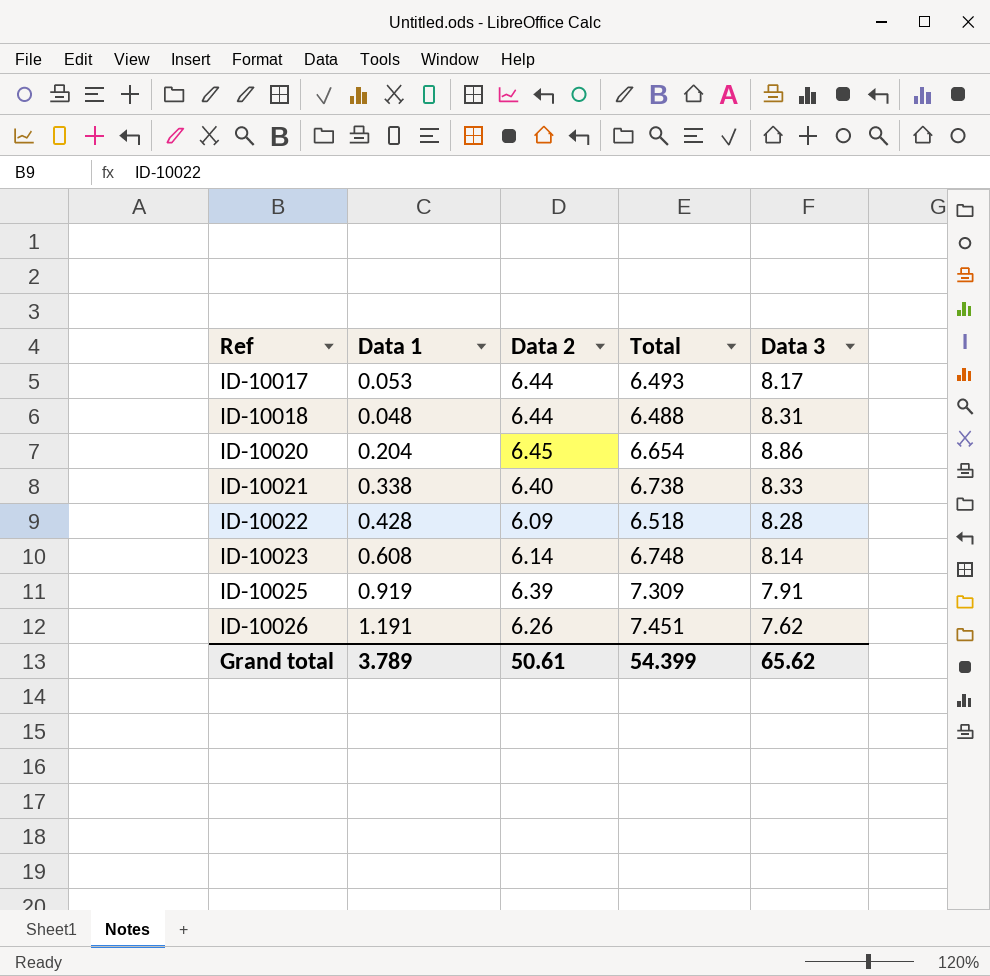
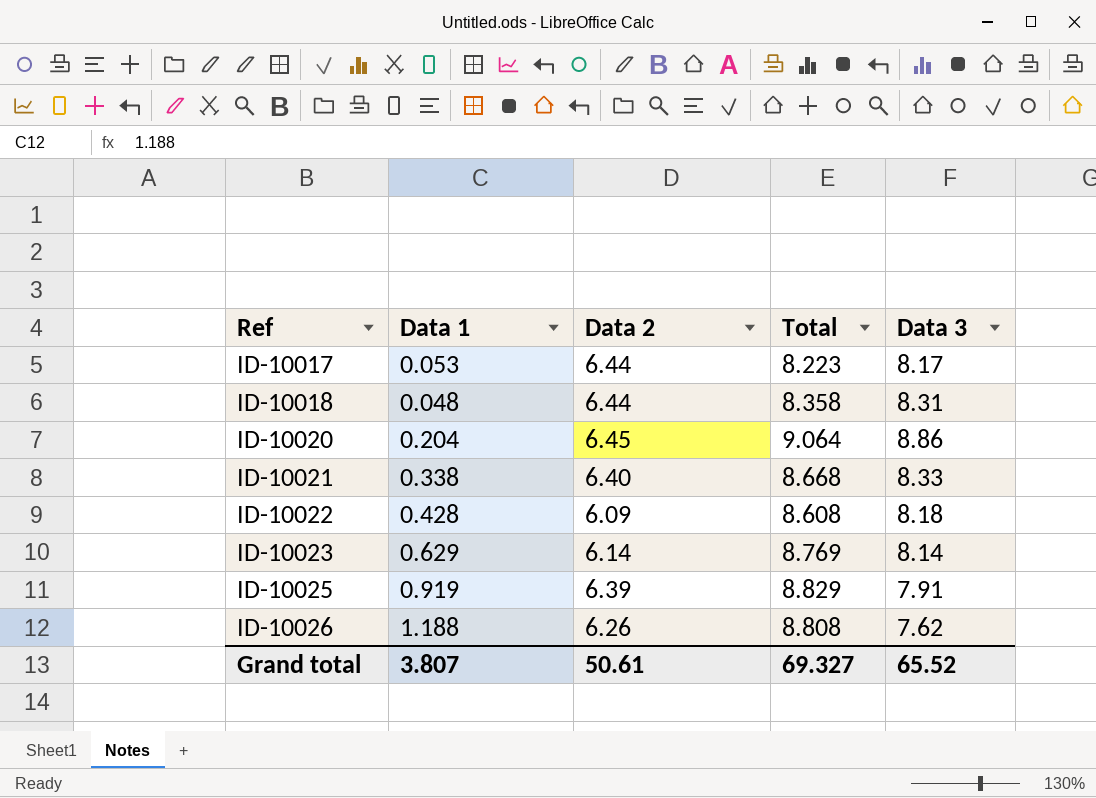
column Total | formula: [Data 1] + [Data 2] -> [Data 1] + [Data 3]
ID-10022 | Data 3: 8.28 -> 8.18
ID-10023 | Data 1: 0.608 -> 0.629
ID-10026 | Data 1: 1.191 -> 1.188
Grand total | Data 1: 3.789 -> 3.807
Grand total | Total: 54.399 -> 69.327
Grand total | Data 3: 65.62 -> 65.52

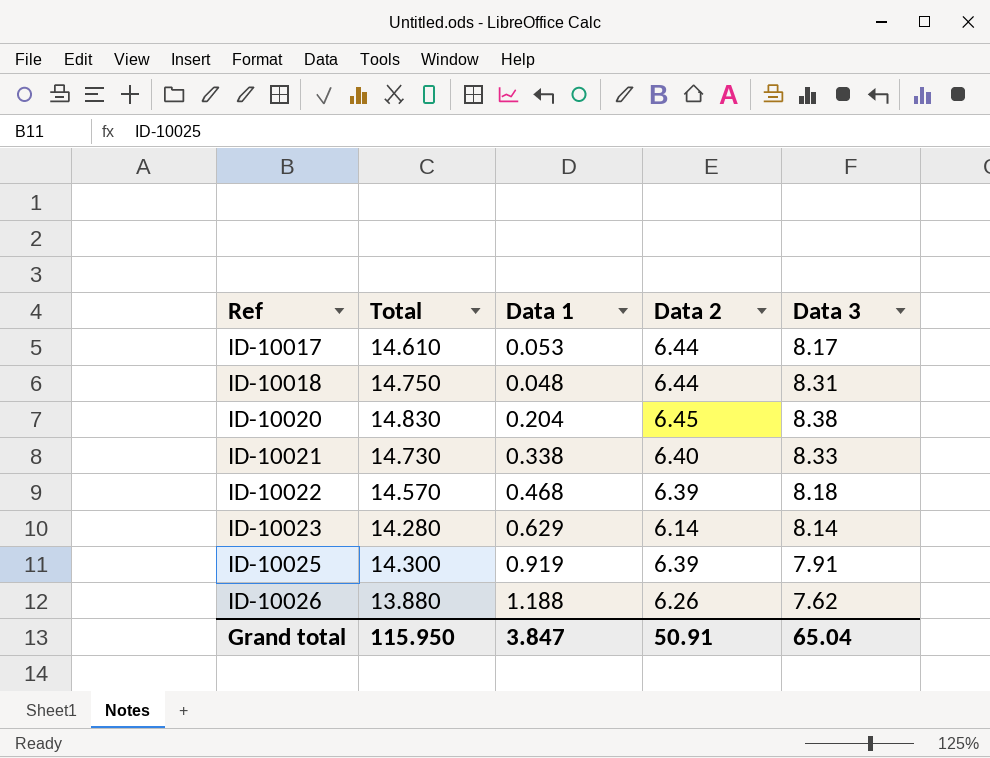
column Total | formula: [Data 1] + [Data 3] -> [Data 2] + [Data 3]
column Total | position: 4 -> 2
ID-10020 | Data 3: 8.86 -> 8.38
ID-10022 | Data 1: 0.428 -> 0.468
ID-10022 | Data 2: 6.09 -> 6.39
Grand total | Total: 69.327 -> 115.950
Grand total | Data 1: 3.807 -> 3.847
Grand total | Data 2: 50.61 -> 50.91
Grand total | Data 3: 65.52 -> 65.04

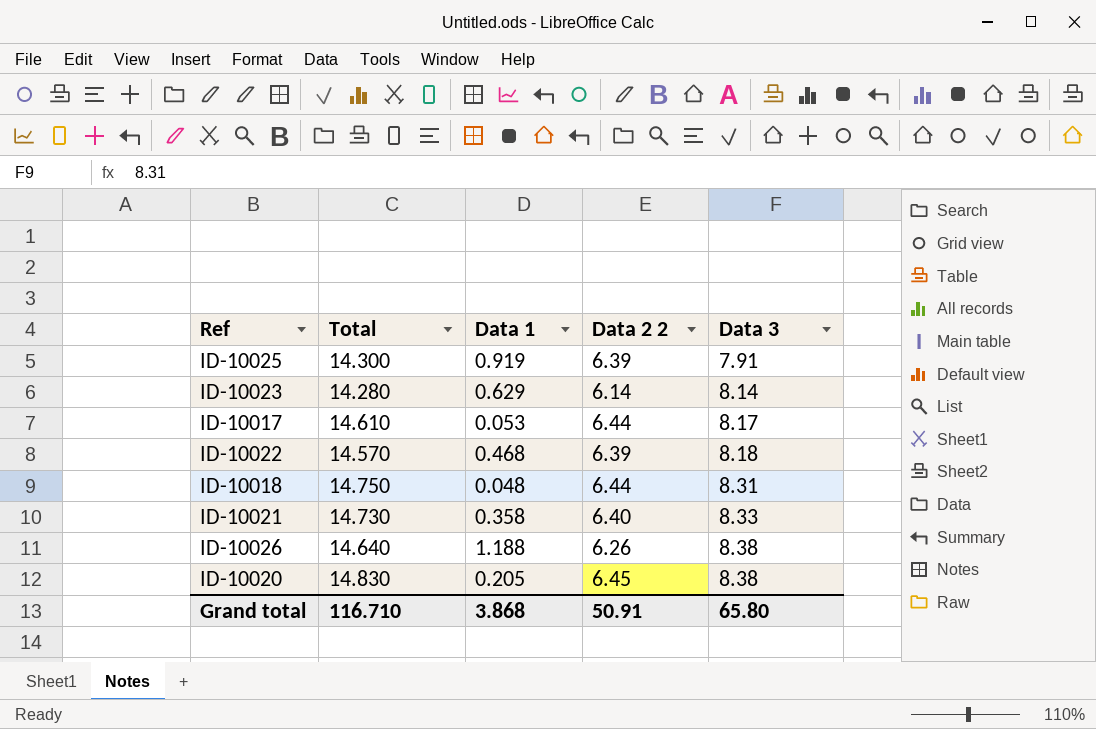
row order: Ref ascending -> Data 3 ascending
column name: Data 2 -> Data 2 2
ID-10021 | Data 1: 0.338 -> 0.358
ID-10026 | Total: 13.880 -> 14.640
ID-10026 | Data 3: 7.62 -> 8.38
ID-10020 | Data 1: 0.204 -> 0.205
Grand total | Total: 115.950 -> 116.710
Grand total | Data 1: 3.847 -> 3.868
Grand total | Data 3: 65.04 -> 65.80

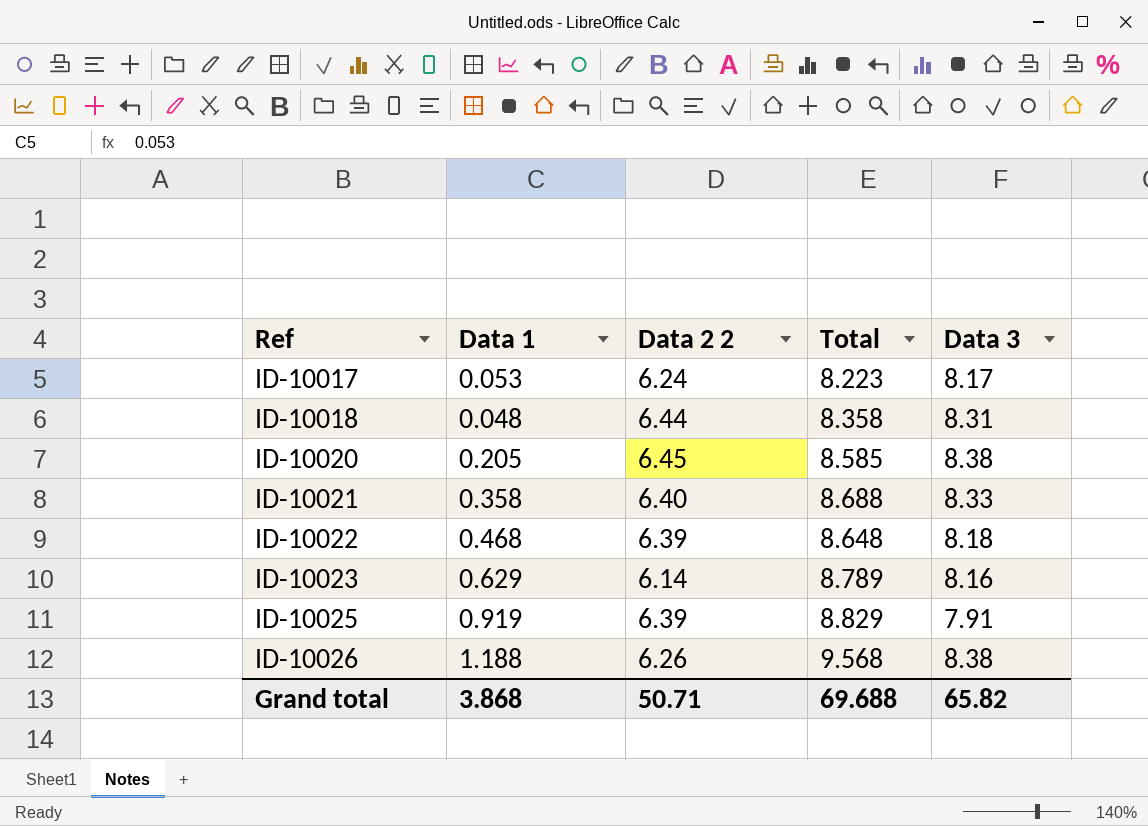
row order: Data 3 ascending -> Ref ascending
column Total | formula: [Data 2 2] + [Data 3] -> [Data 1] + [Data 3]
column Total | position: 2 -> 4
ID-10017 | Data 2 2: 6.44 -> 6.24
ID-10023 | Data 3: 8.14 -> 8.16
Grand total | Data 2 2: 50.91 -> 50.71
Grand total | Total: 116.710 -> 69.688
Grand total | Data 3: 65.80 -> 65.82

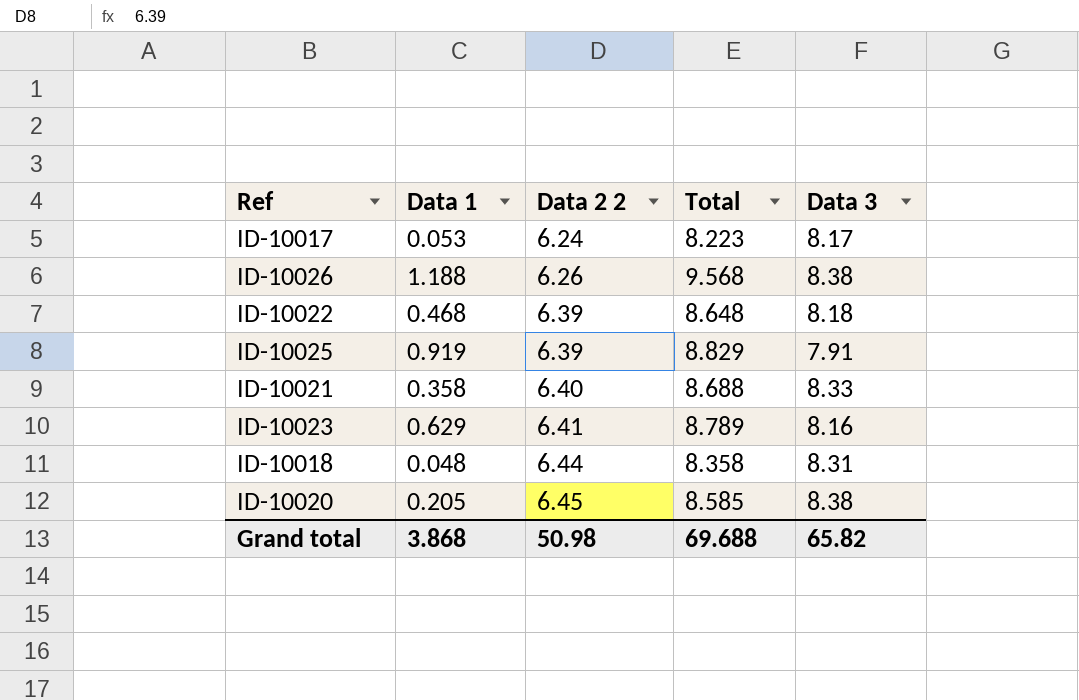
row order: Ref ascending -> Data 2 2 ascending
ID-10023 | Data 2 2: 6.14 -> 6.41
Grand total | Data 2 2: 50.71 -> 50.98

